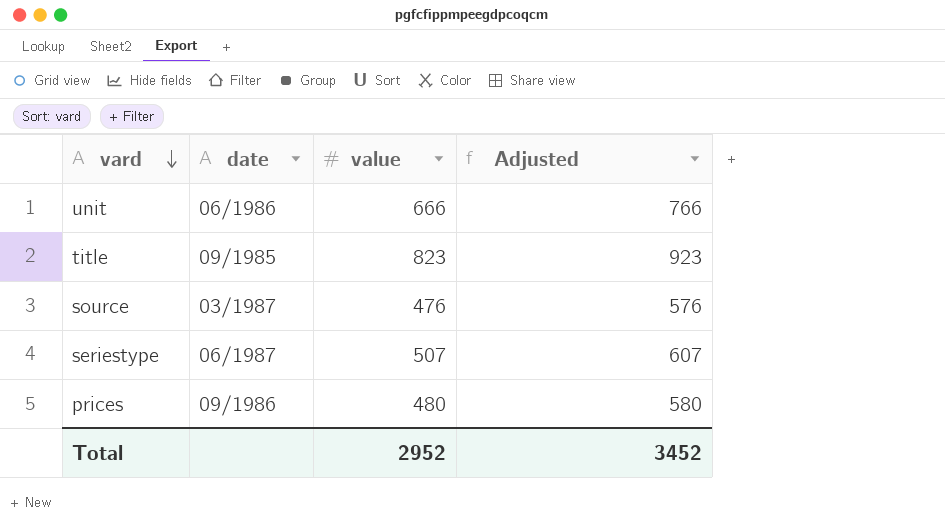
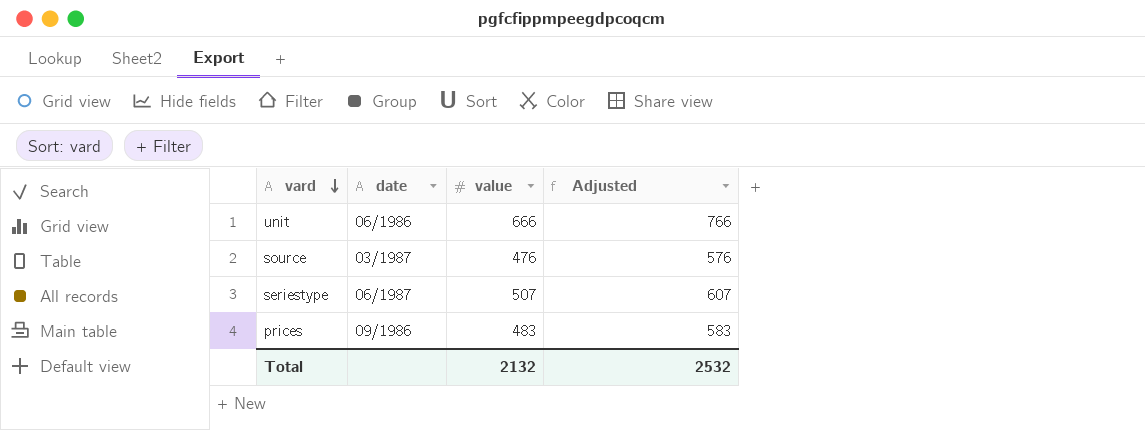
row title: 09/1985 | 823 | 923 -> none
prices | value: 480 -> 483
prices | Adjusted: 580 -> 583
Total | value: 2952 -> 2132
Total | Adjusted: 3452 -> 2532

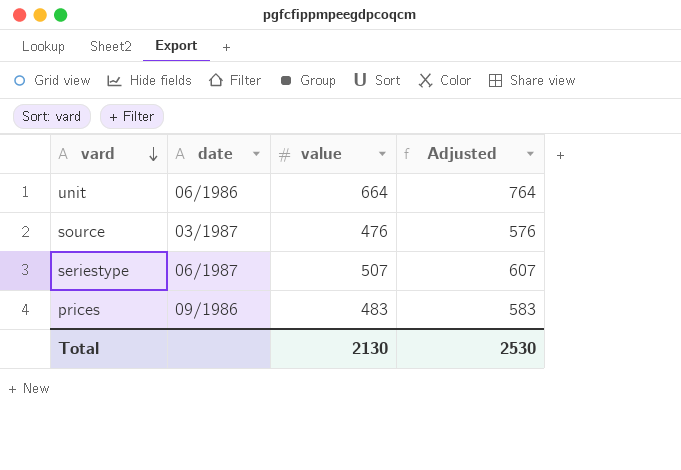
unit | value: 666 -> 664
unit | Adjusted: 766 -> 764
Total | value: 2132 -> 2130
Total | Adjusted: 2532 -> 2530

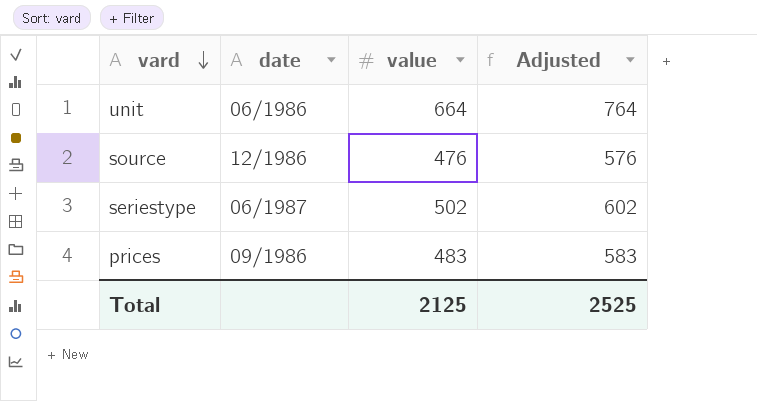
source | date: 03/1987 -> 12/1986
seriestype | value: 507 -> 502
seriestype | Adjusted: 607 -> 602
Total | value: 2130 -> 2125
Total | Adjusted: 2530 -> 2525

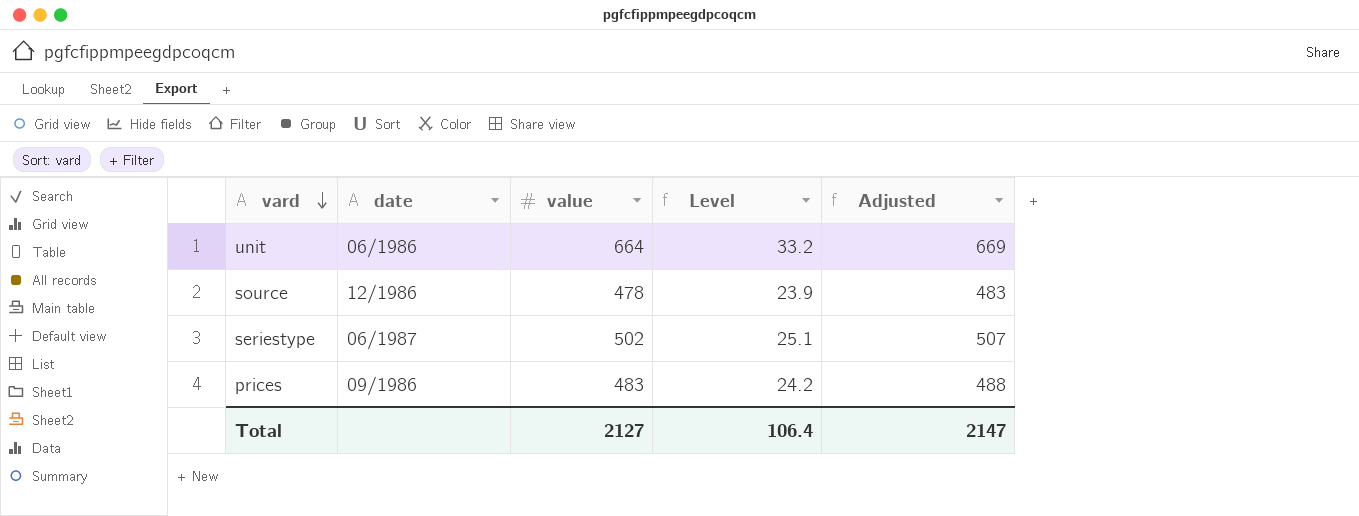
column Level | formula: none -> [value] * 0.05
column Adjusted | formula: [value] + 100 -> [value] + 5
source | value: 476 -> 478
Total | value: 2125 -> 2127
Total | Adjusted: 2525 -> 2147

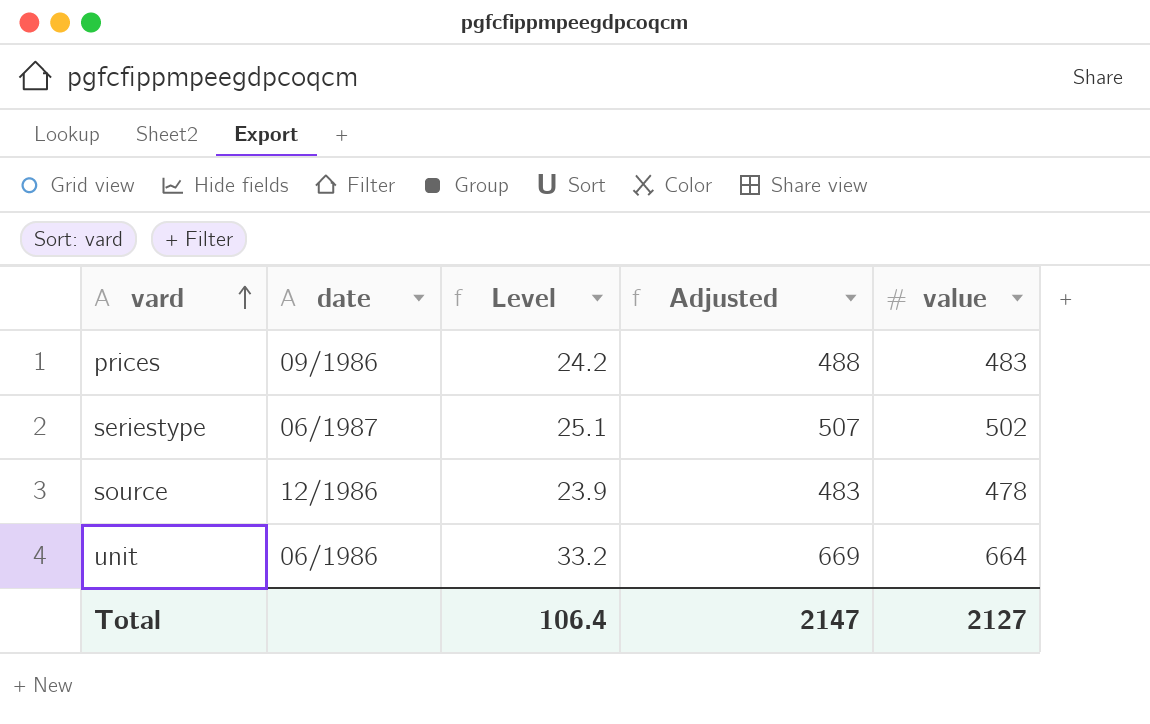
row order: vard descending -> vard ascending
column value | position: 3 -> 5

